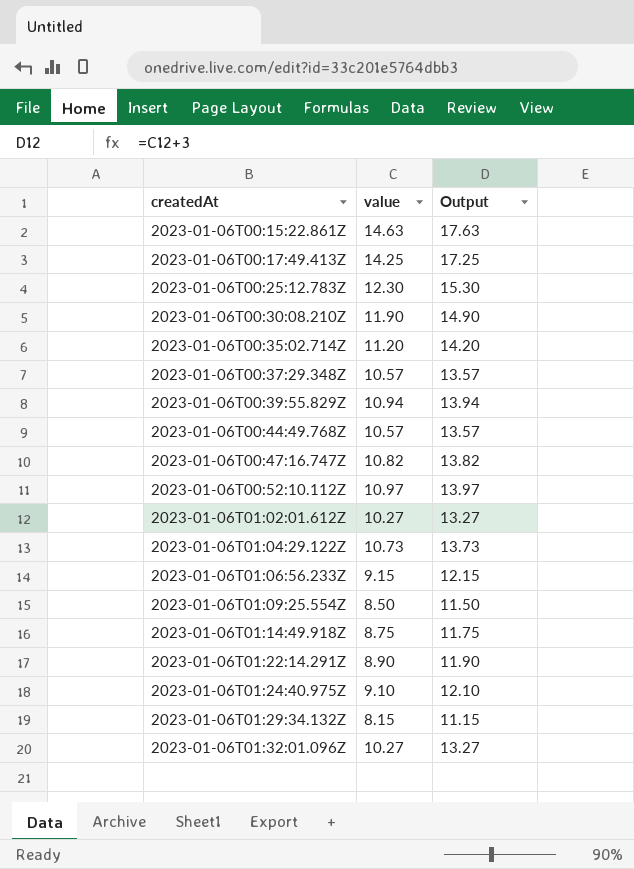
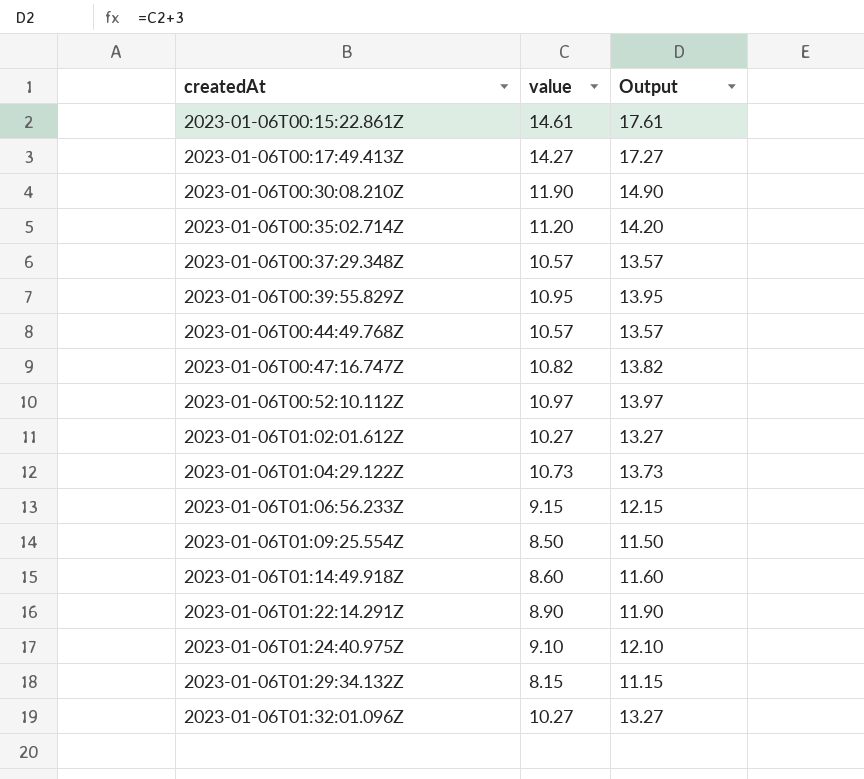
row 2023-01-06T00:25:12.783Z: 12.30 | 15.30 -> none
2023-01-06T00:15:22.861Z | value: 14.63 -> 14.61
2023-01-06T00:15:22.861Z | Output: 17.63 -> 17.61
2023-01-06T00:17:49.413Z | value: 14.25 -> 14.27
2023-01-06T00:17:49.413Z | Output: 17.25 -> 17.27
2023-01-06T00:39:55.829Z | value: 10.94 -> 10.95
2023-01-06T00:39:55.829Z | Output: 13.94 -> 13.95
2023-01-06T01:14:49.918Z | value: 8.75 -> 8.60
2023-01-06T01:14:49.918Z | Output: 11.75 -> 11.60

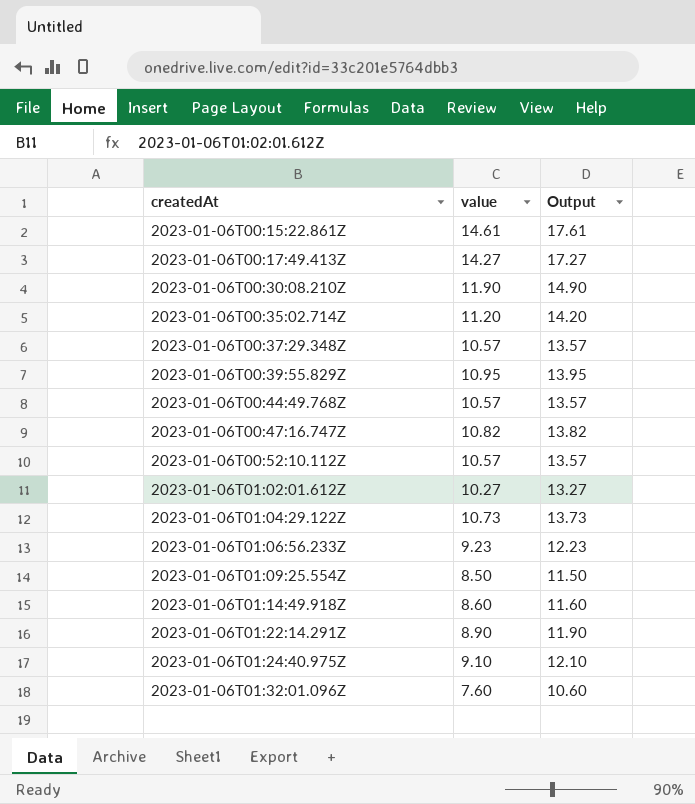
row 2023-01-06T01:29:34.132Z: 8.15 | 11.15 -> none
2023-01-06T00:52:10.112Z | value: 10.97 -> 10.57
2023-01-06T00:52:10.112Z | Output: 13.97 -> 13.57
2023-01-06T01:06:56.233Z | value: 9.15 -> 9.23
2023-01-06T01:06:56.233Z | Output: 12.15 -> 12.23
2023-01-06T01:32:01.096Z | value: 10.27 -> 7.60
2023-01-06T01:32:01.096Z | Output: 13.27 -> 10.60

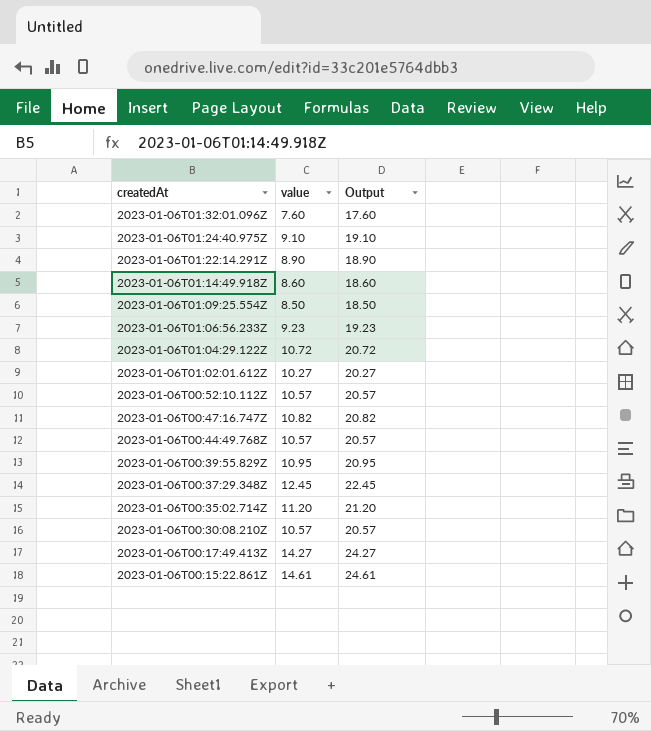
row order: createdAt ascending -> createdAt descending
column Output | formula: [value] + 3 -> [value] + 10
2023-01-06T01:04:29.122Z | value: 10.73 -> 10.72
2023-01-06T00:37:29.348Z | value: 10.57 -> 12.45
2023-01-06T00:30:08.210Z | value: 11.90 -> 10.57

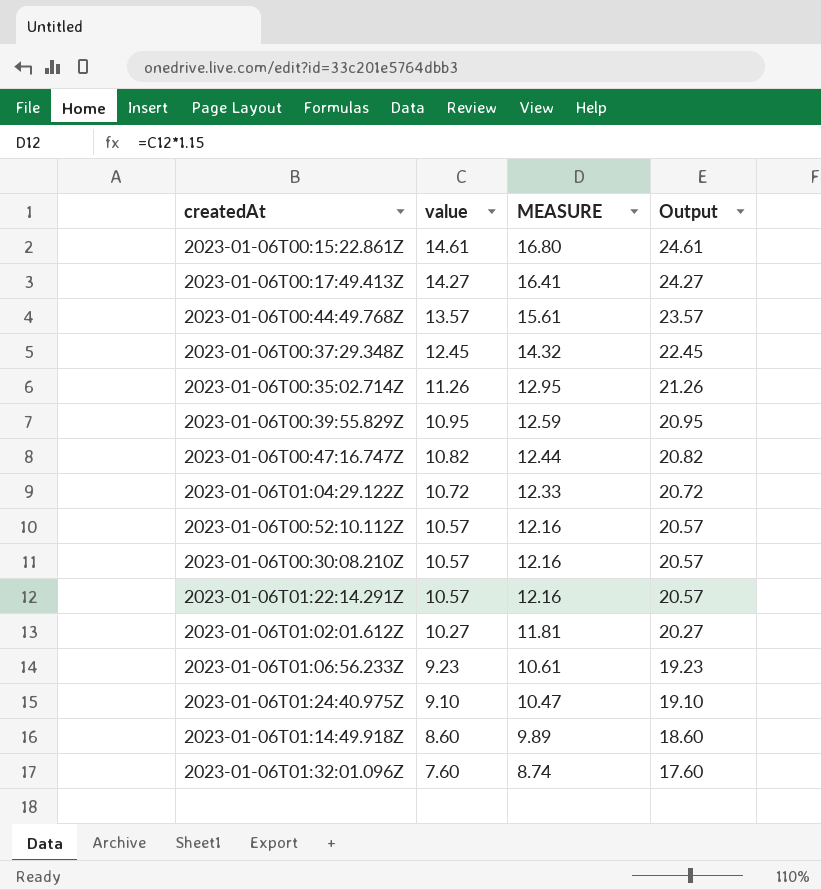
row order: createdAt descending -> value descending
column MEASURE | formula: none -> [value] * 1.15
row 2023-01-06T01:09:25.554Z: 8.50 | 18.50 -> none
2023-01-06T00:44:49.768Z | value: 10.57 -> 13.57
2023-01-06T00:44:49.768Z | Output: 20.57 -> 23.57
2023-01-06T00:35:02.714Z | value: 11.20 -> 11.26
2023-01-06T00:35:02.714Z | Output: 21.20 -> 21.26
2023-01-06T01:22:14.291Z | value: 8.90 -> 10.57
2023-01-06T01:22:14.291Z | Output: 18.90 -> 20.57

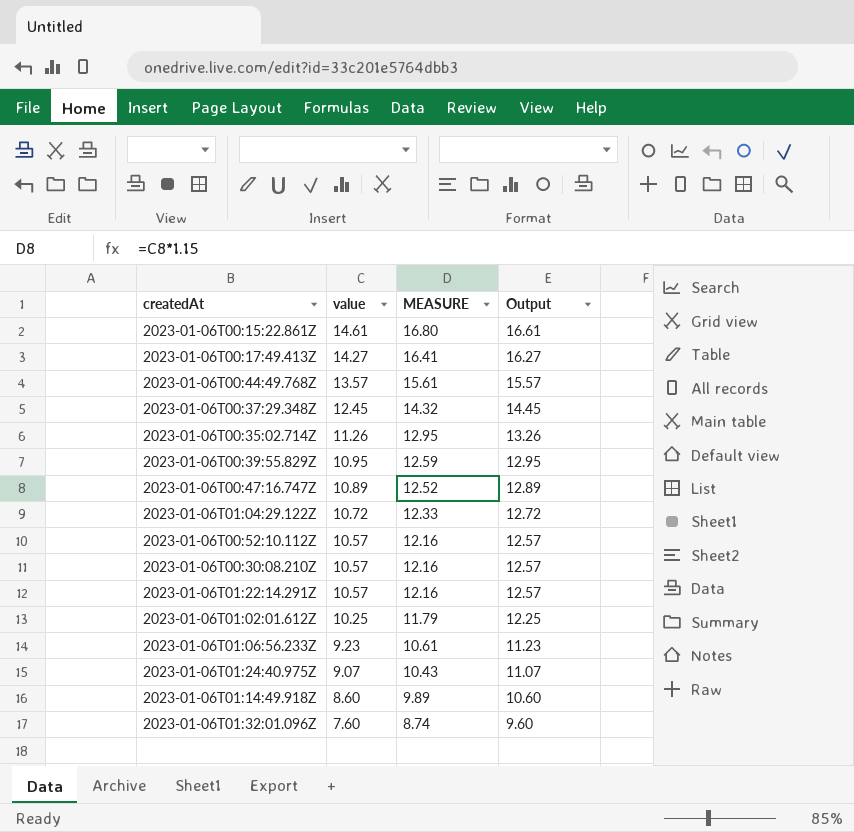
column Output | formula: [value] + 10 -> [value] + 2
2023-01-06T00:47:16.747Z | value: 10.82 -> 10.89
2023-01-06T00:47:16.747Z | MEASURE: 12.44 -> 12.52
2023-01-06T01:02:01.612Z | value: 10.27 -> 10.25
2023-01-06T01:02:01.612Z | MEASURE: 11.81 -> 11.79
2023-01-06T01:24:40.975Z | value: 9.10 -> 9.07
2023-01-06T01:24:40.975Z | MEASURE: 10.47 -> 10.43

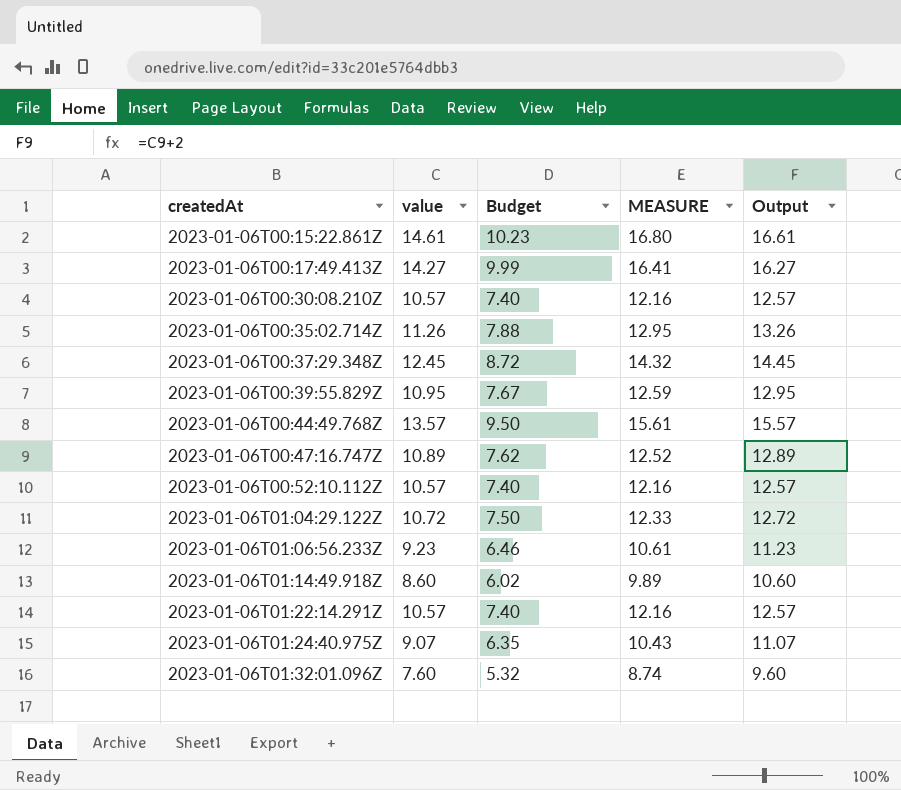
row order: value descending -> createdAt ascending
column Budget | formula: none -> [value] * 0.7
row 2023-01-06T01:02:01.612Z: 10.25 | 11.79 | 12.25 -> none

